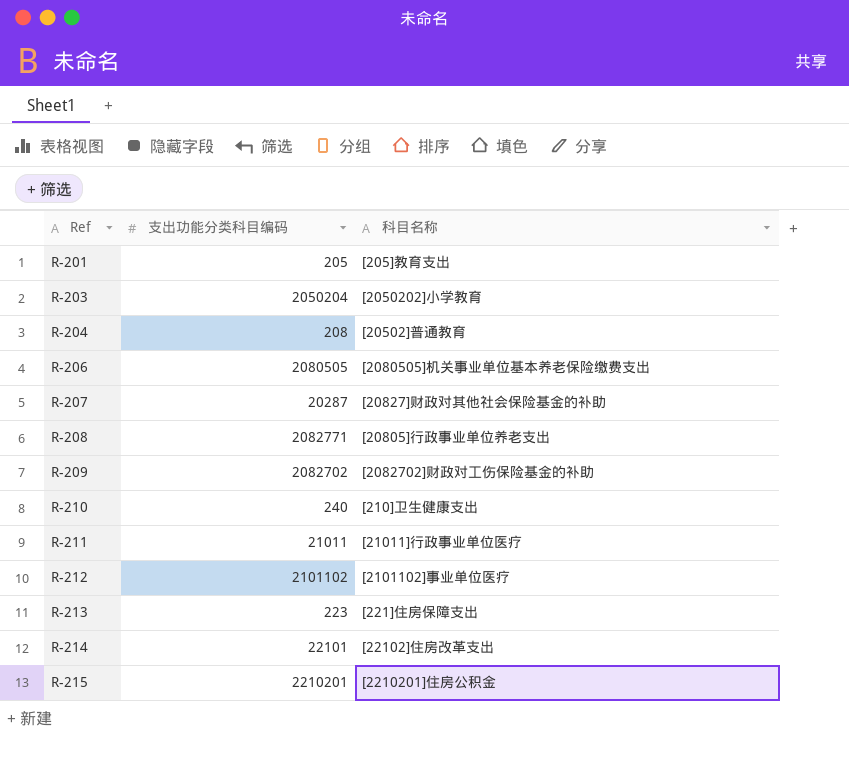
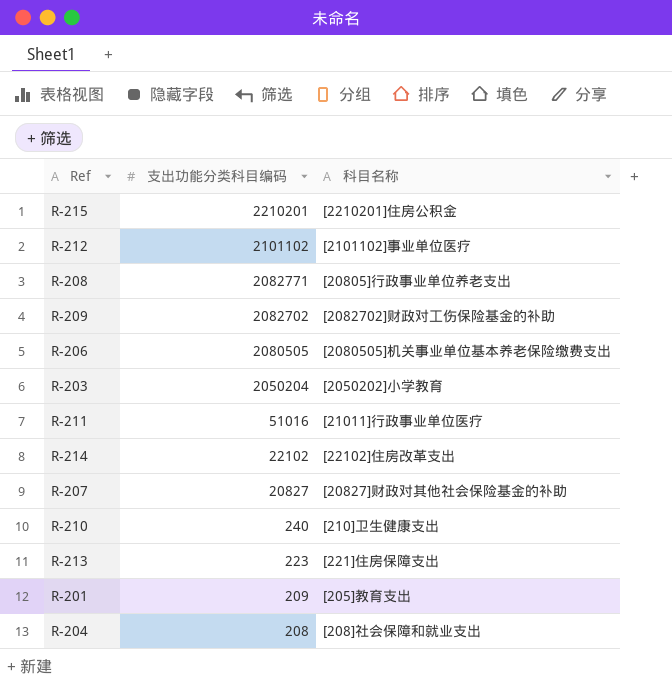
row order: Ref ascending -> 支出功能分类科目编码 descending
R-211 | 支出功能分类科目编码: 21011 -> 51016
R-214 | 支出功能分类科目编码: 22101 -> 22102
R-207 | 支出功能分类科目编码: 20287 -> 20827
R-201 | 支出功能分类科目编码: 205 -> 209
R-204 | 科目名称: [20502]普通教育 -> [208]社会保障和就业支出

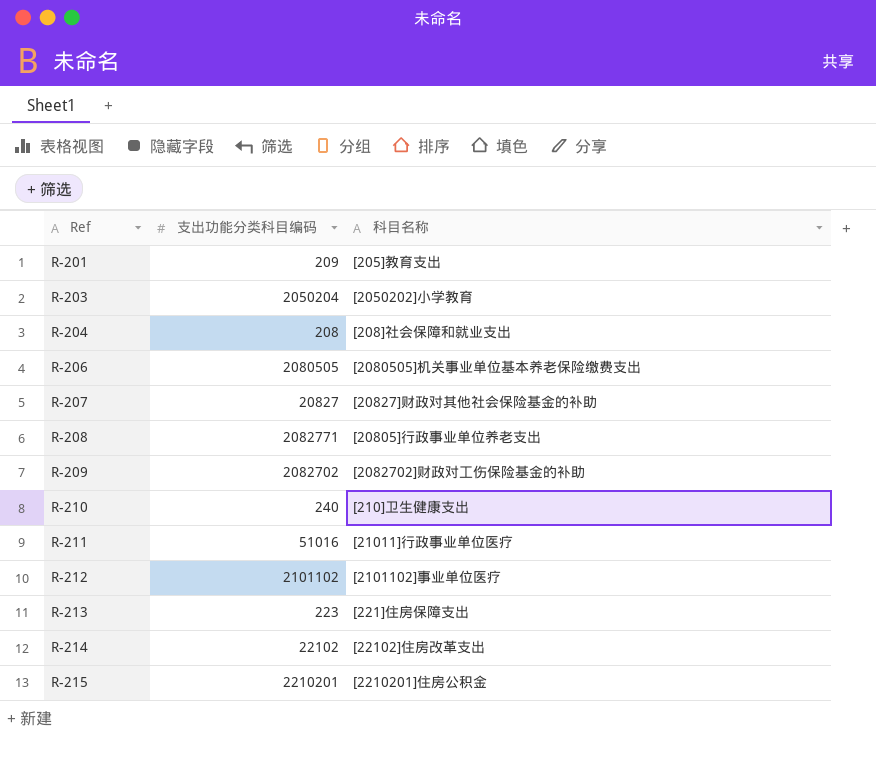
row order: 支出功能分类科目编码 descending -> Ref ascending

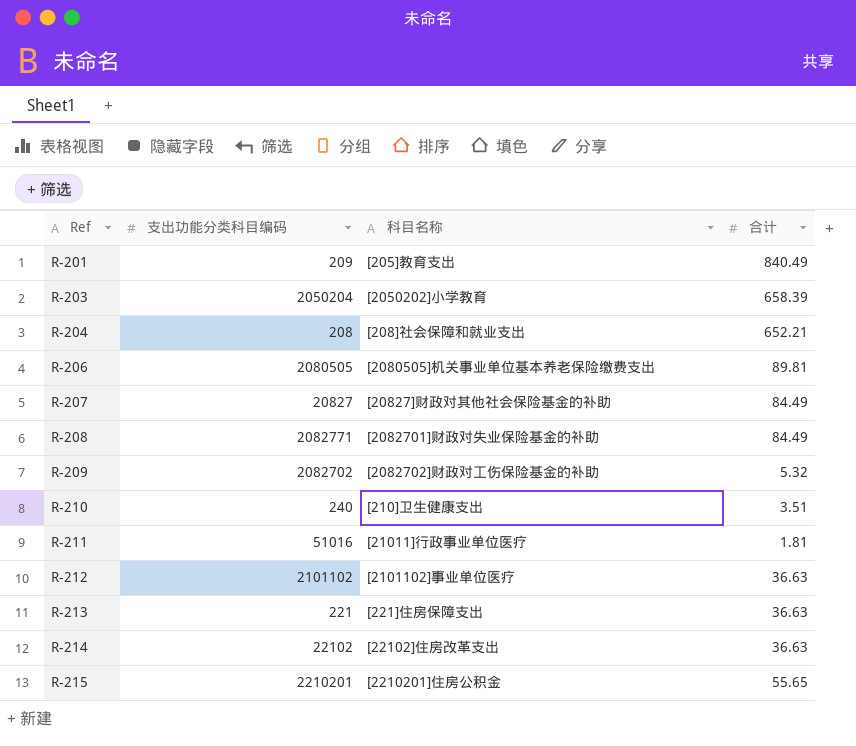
column 合计 | position: none -> 4
R-208 | 科目名称: [20805]行政事业单位养老支出 -> [2082701]财政对失业保险基金的补助
R-213 | 支出功能分类科目编码: 223 -> 221

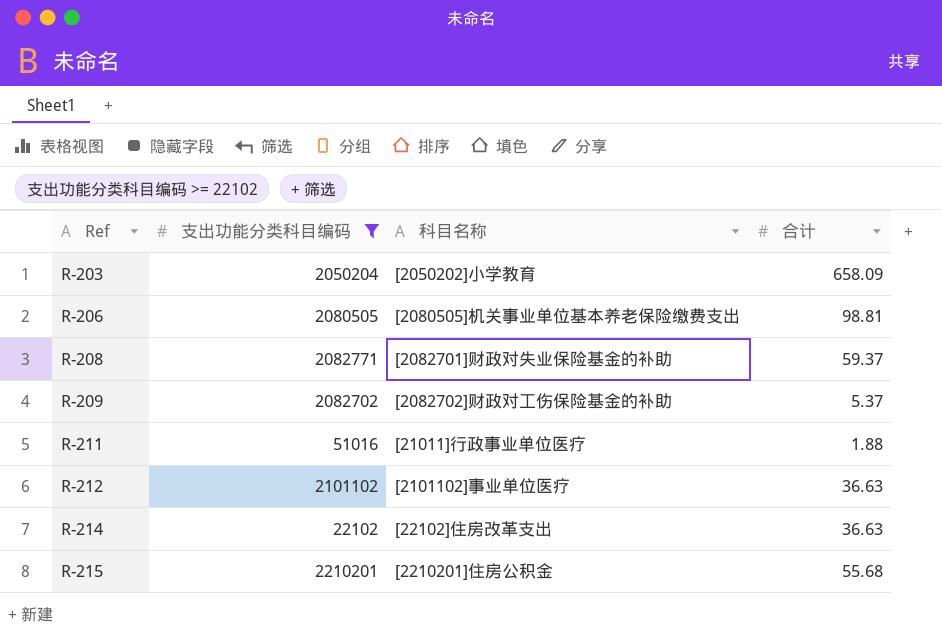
filter: none -> 支出功能分类科目编码 >= 22102
R-203 | 合计: 658.39 -> 658.09
R-206 | 合计: 89.81 -> 98.81
R-208 | 合计: 84.49 -> 59.37
R-209 | 合计: 5.32 -> 5.37
R-211 | 合计: 1.81 -> 1.88
R-215 | 合计: 55.65 -> 55.68

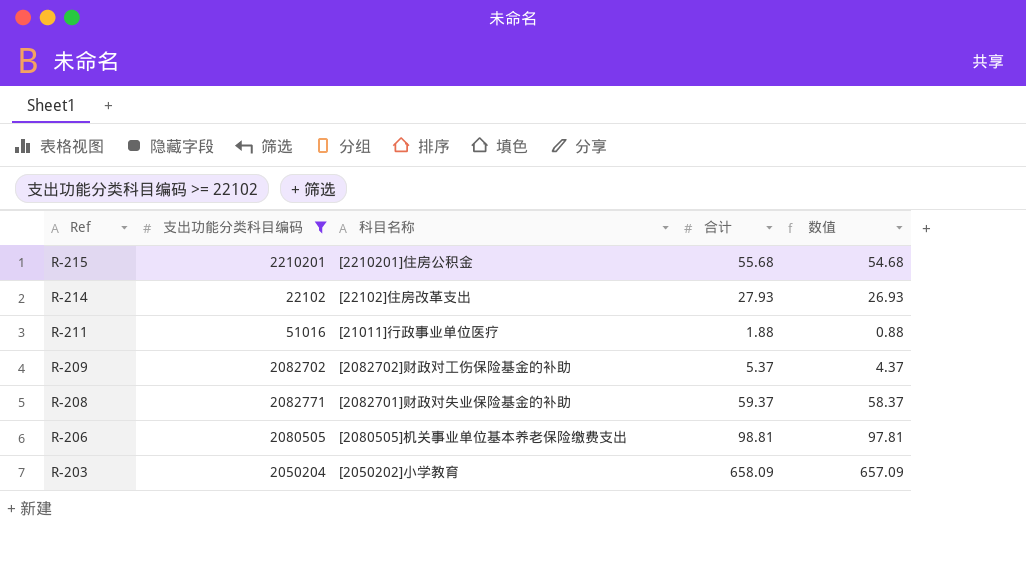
row order: Ref ascending -> Ref descending
column 数值 | formula: none -> [合计] - 1
row R-212: 2101102 | [2101102]事业单位医疗 | 36.63 -> none
R-214 | 合计: 36.63 -> 27.93

